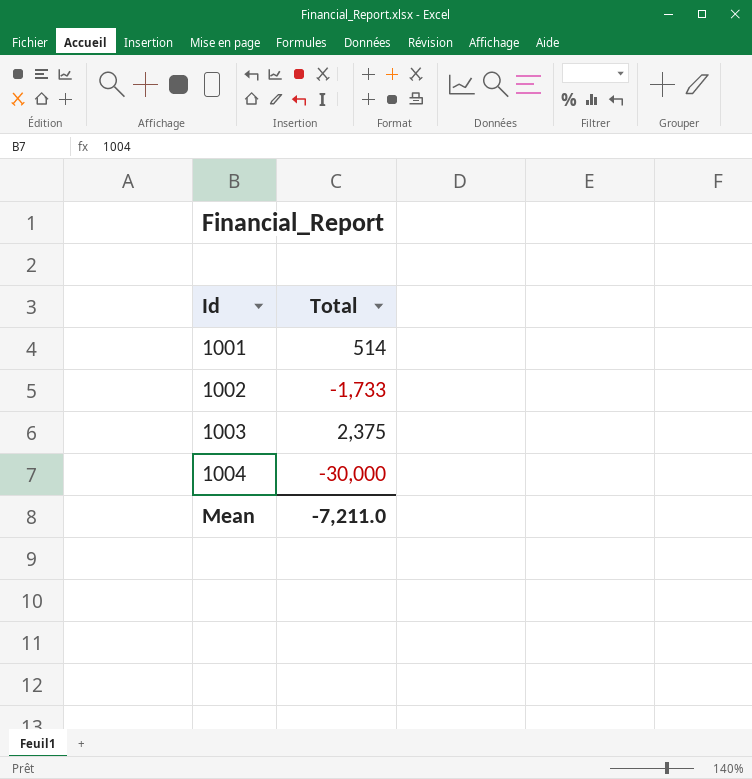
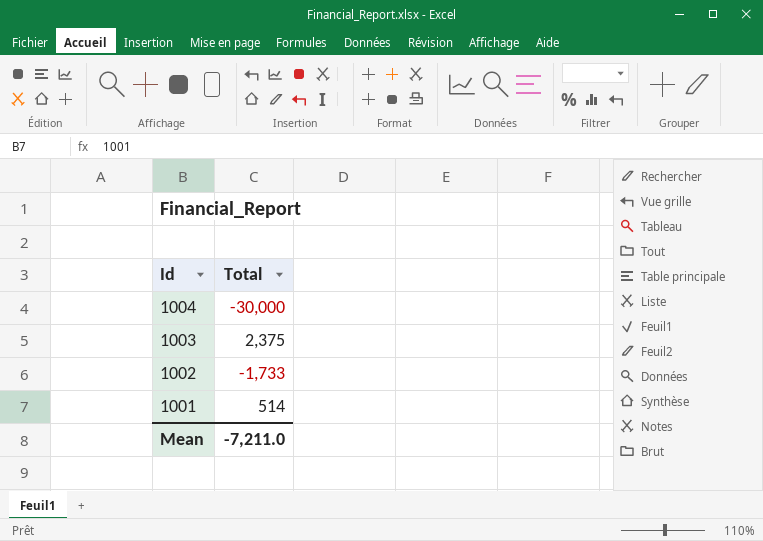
row order: Id ascending -> Id descending

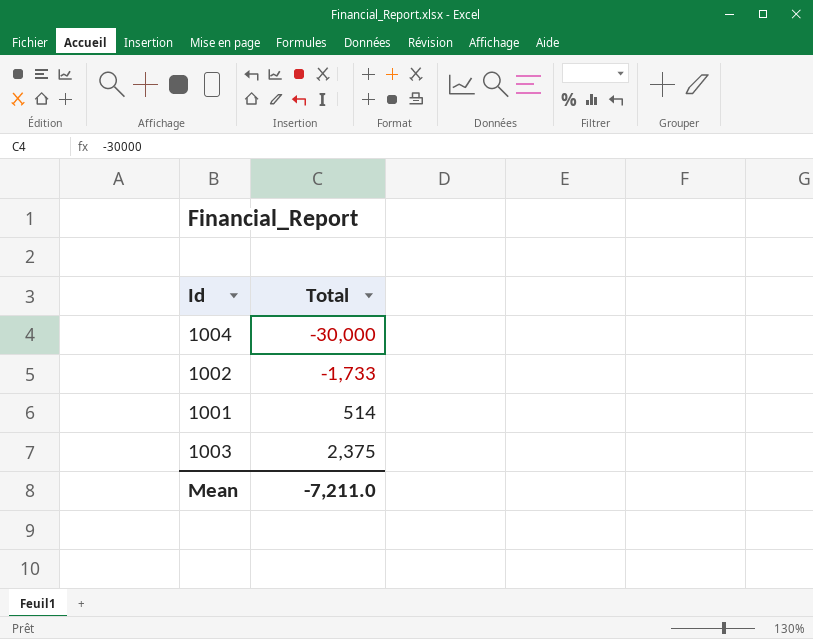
row order: Id descending -> Total ascending

